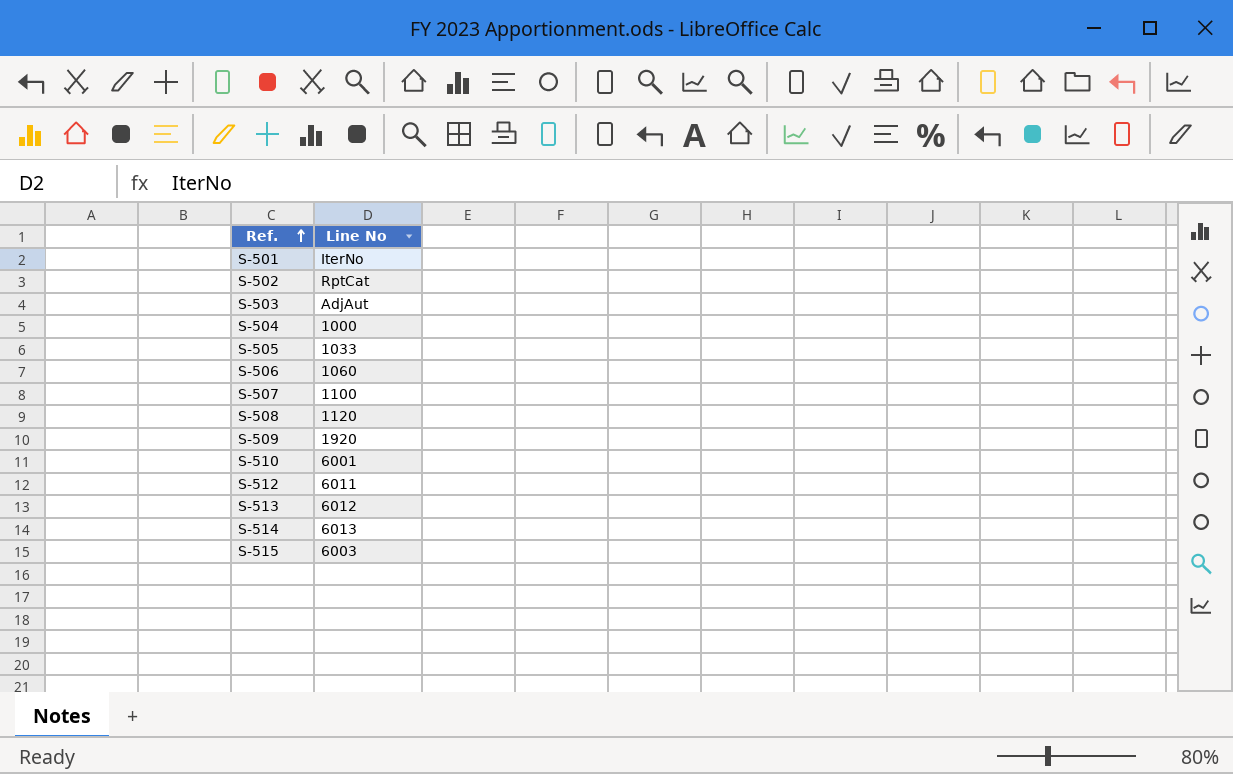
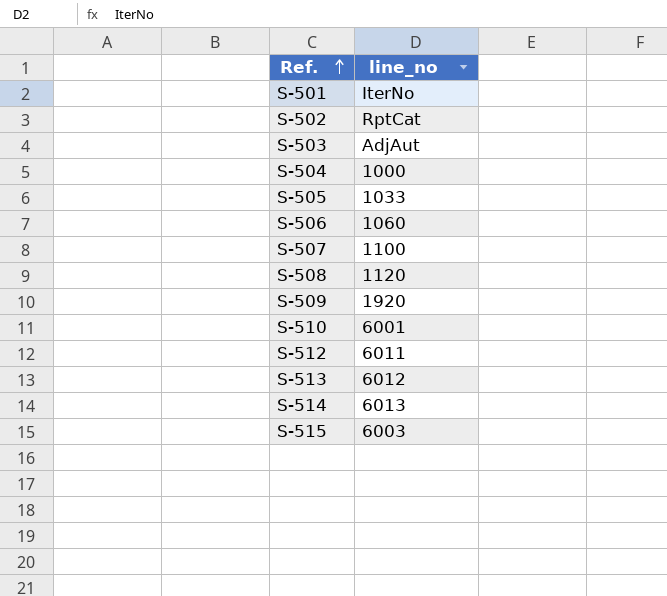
column name: Line No -> line_no

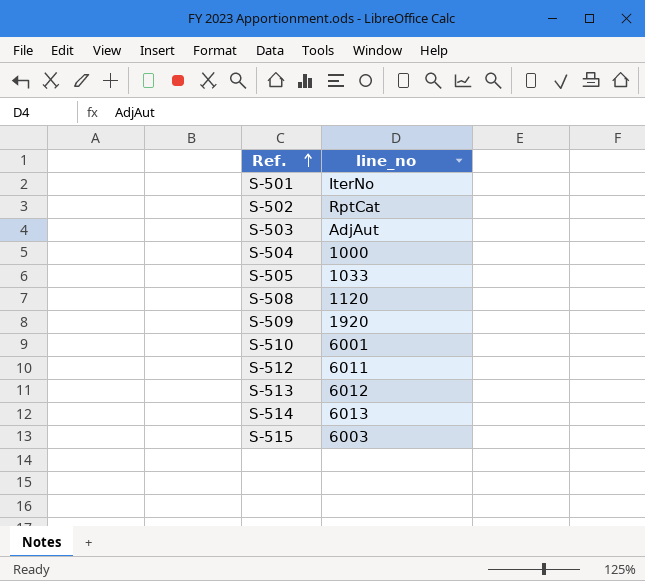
row S-506: 1060 -> none
row S-507: 1100 -> none

